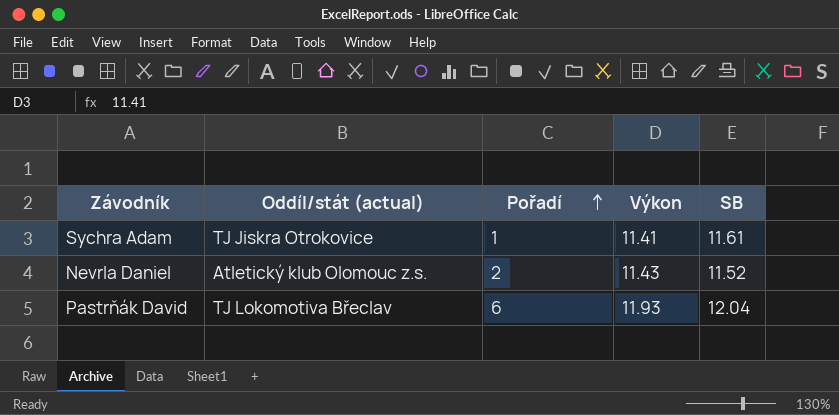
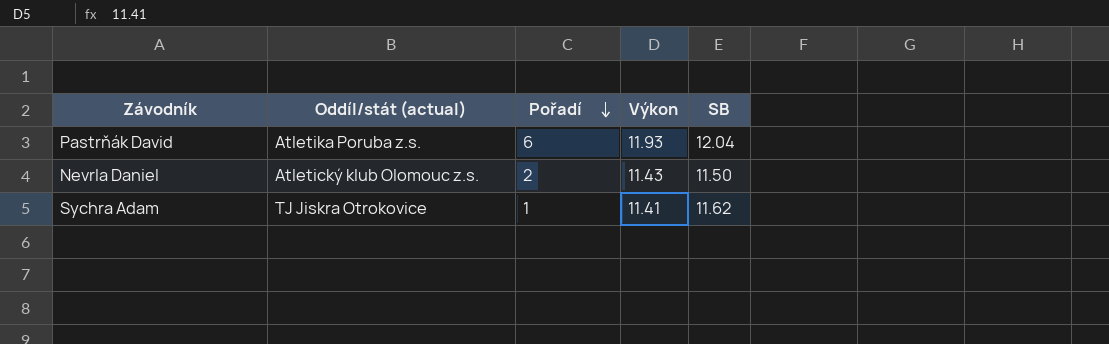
row order: Pořadí ascending -> Pořadí descending
Pastrňák David | Oddíl/stát (actual): TJ Lokomotiva Břeclav -> Atletika Poruba z.s.
Nevrla Daniel | SB: 11.52 -> 11.50
Sychra Adam | SB: 11.61 -> 11.62

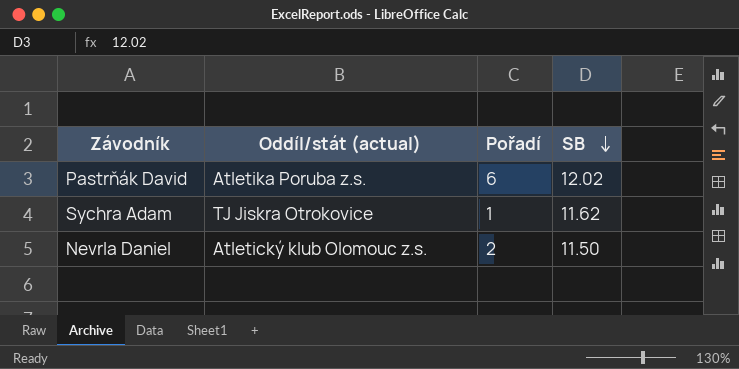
row order: Pořadí descending -> SB descending
column Výkon | position: 4 -> none
Pastrňák David | SB: 12.04 -> 12.02

